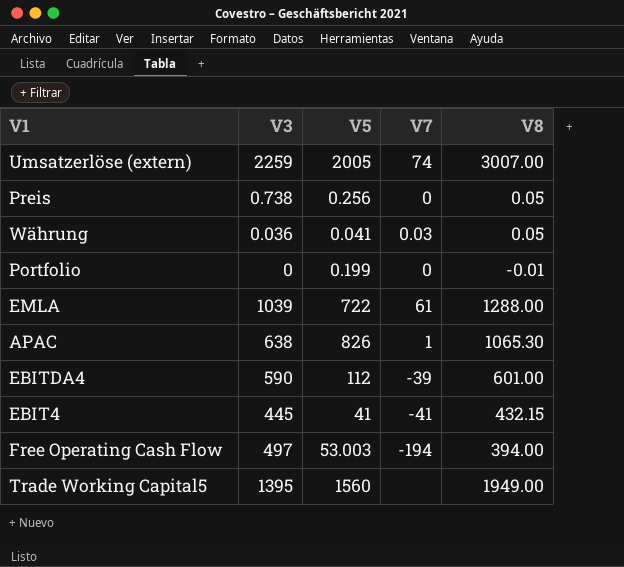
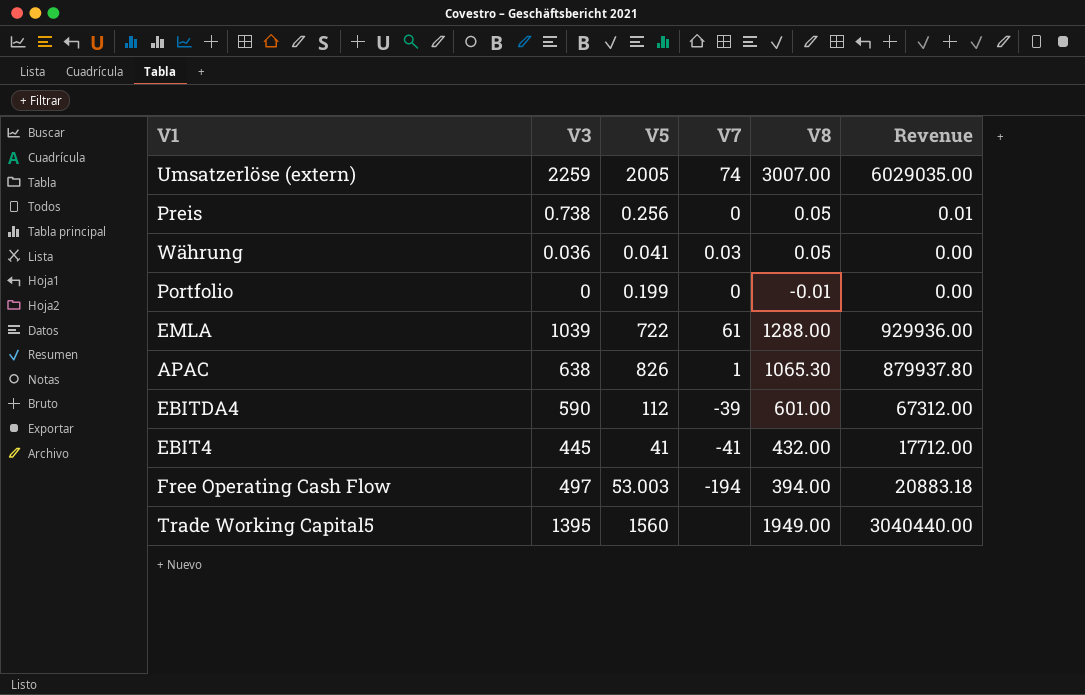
column Revenue | formula: none -> [V5] * [V8]
EBIT4 | V8: 432.15 -> 432.00

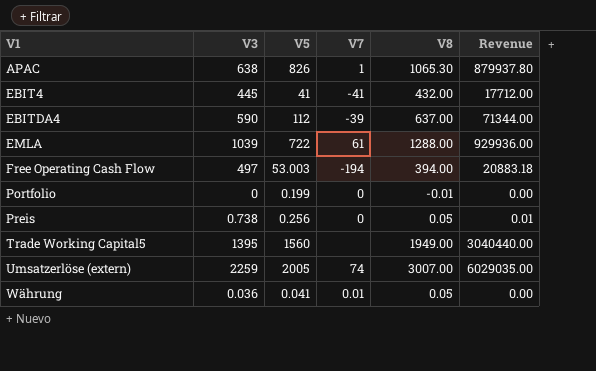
row order: none -> V1 ascending
EBITDA4 | V8: 601.00 -> 637.00
EBITDA4 | Revenue: 67312.00 -> 71344.00
Währung | V7: 0.03 -> 0.01

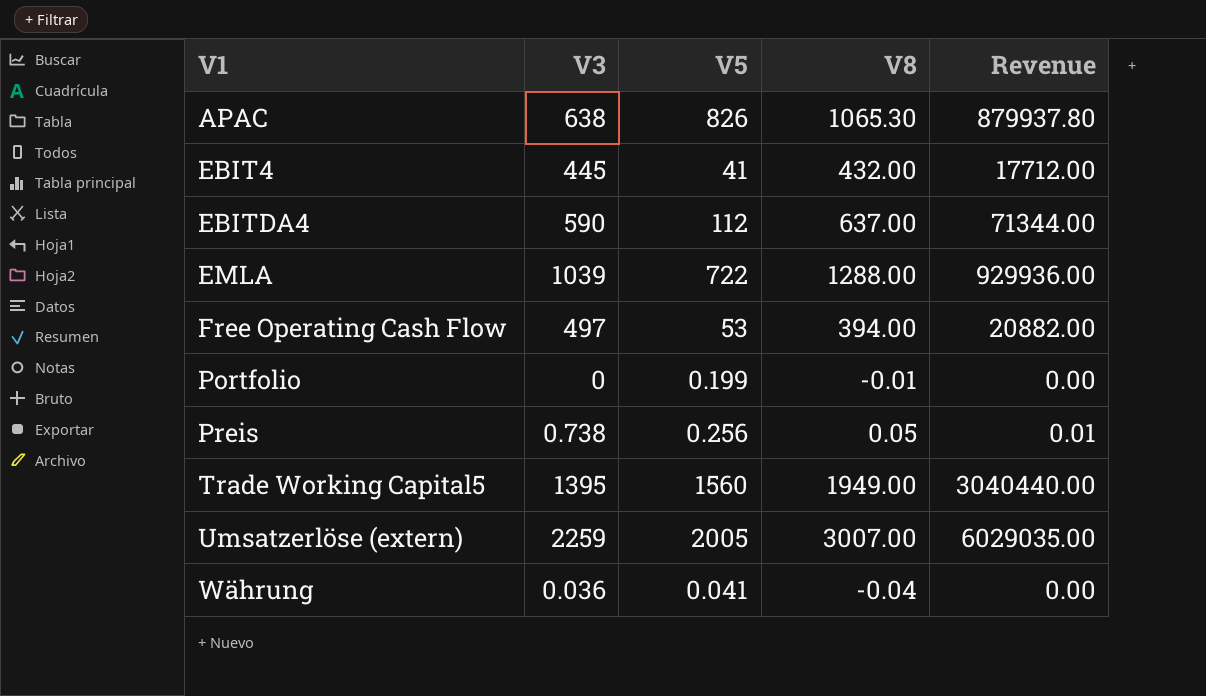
column V7 | position: 4 -> none
Free Operating Cash Flow | V5: 53.003 -> 53
Free Operating Cash Flow | Revenue: 20883.18 -> 20882.00
Währung | V8: 0.05 -> -0.04

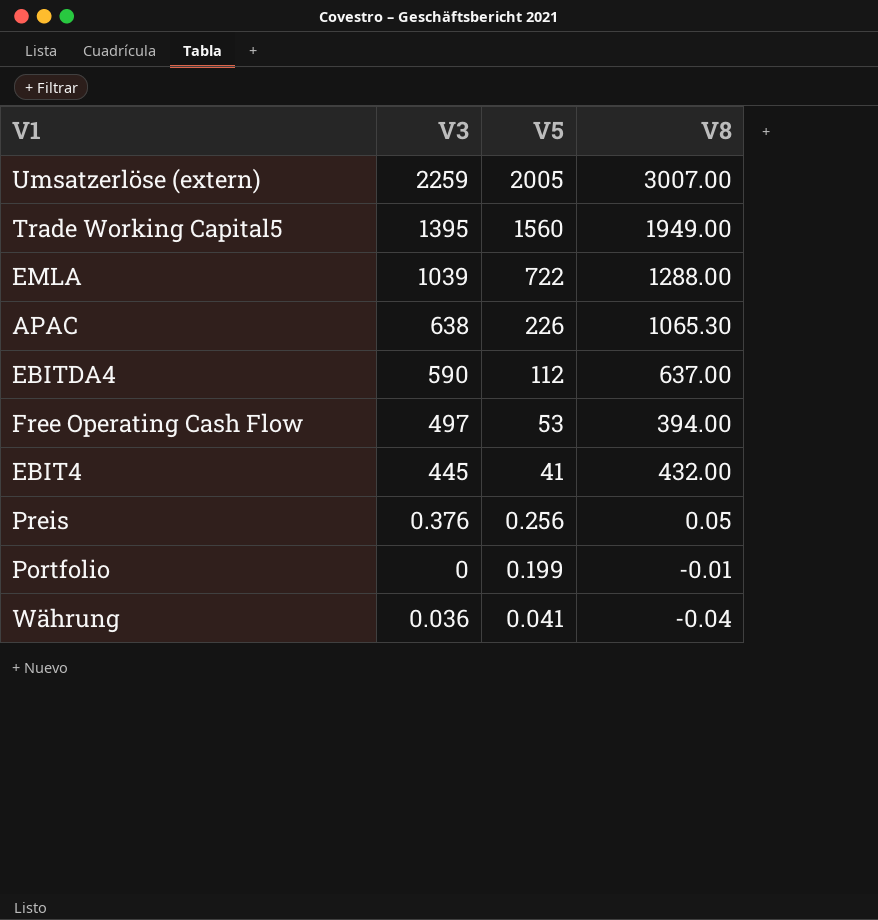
row order: V1 ascending -> V5 descending
column Revenue | formula: [V5] * [V8] -> none
APAC | V5: 826 -> 226
Preis | V3: 0.738 -> 0.376

